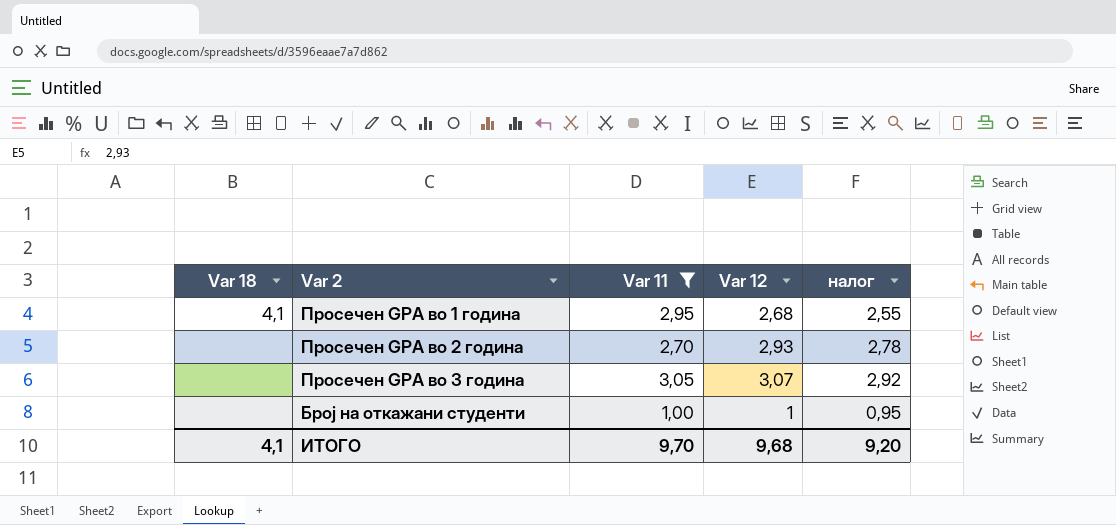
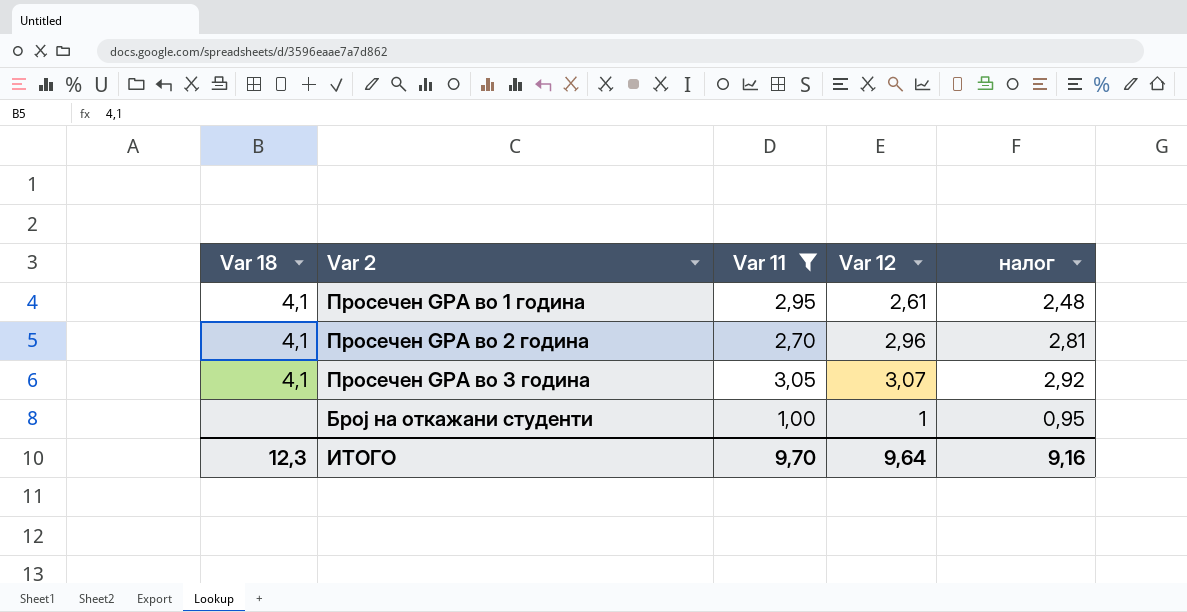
Просечен GPA во 1 година | Var 12: 2,68 -> 2,61
Просечен GPA во 1 година | налог: 2,55 -> 2,48
Просечен GPA во 2 година | Var 18: none -> 4,1
Просечен GPA во 2 година | Var 12: 2,93 -> 2,96
Просечен GPA во 2 година | налог: 2,78 -> 2,81
Просечен GPA во 3 година | Var 18: none -> 4,1
ИТОГО | Var 18: 4,1 -> 12,3
ИТОГО | Var 12: 9,68 -> 9,64
ИТОГО | налог: 9,20 -> 9,16

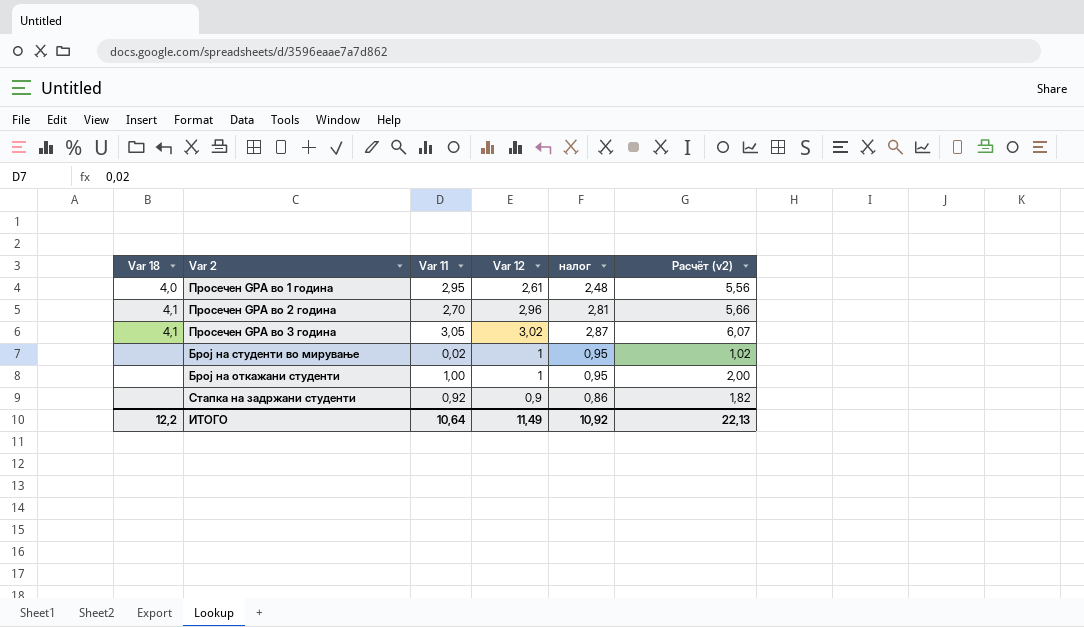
filter: Var 11 >= 1,00 -> none
column Расчёт (v2) | formula: none -> [Var 11] + [Var 12]
Просечен GPA во 1 година | Var 18: 4,1 -> 4,0
Просечен GPA во 3 година | Var 12: 3,07 -> 3,02
Просечен GPA во 3 година | налог: 2,92 -> 2,87
ИТОГО | Var 18: 12,3 -> 12,2
ИТОГО | Var 11: 9,70 -> 10,64
ИТОГО | Var 12: 9,64 -> 11,49
ИТОГО | налог: 9,16 -> 10,92

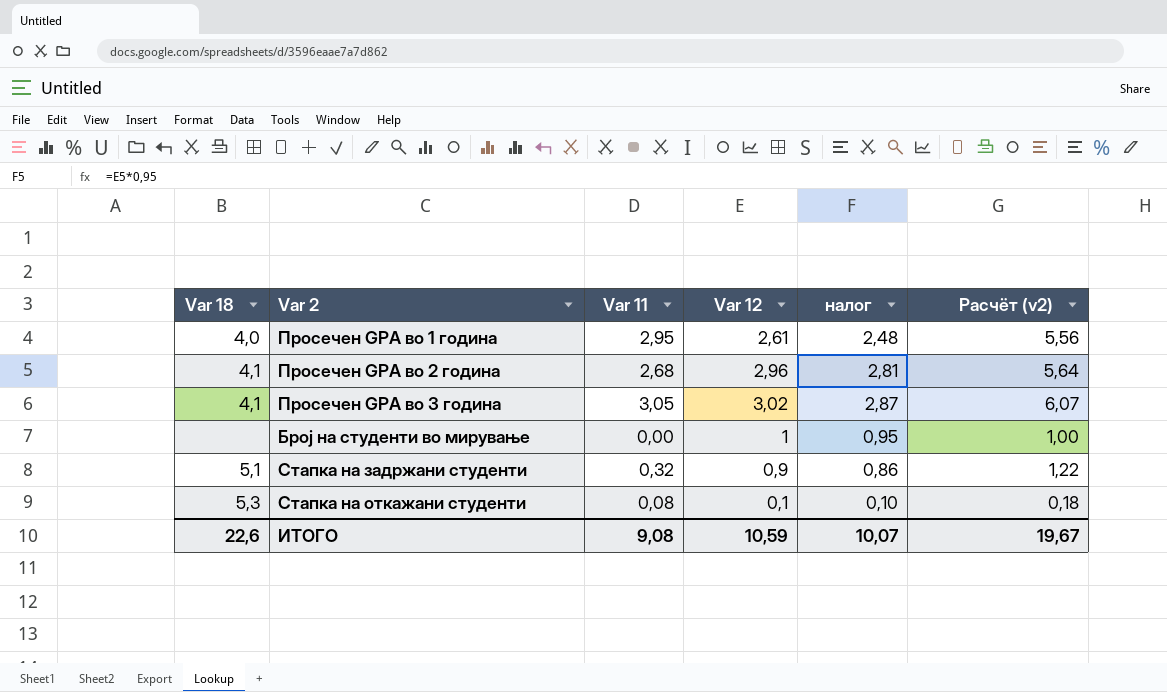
row Број на откажани студенти: none | 1,00 | 1 | 0,95 | 2,00 -> none
Просечен GPA во 2 година | Var 11: 2,70 -> 2,68
Просечен GPA во 2 година | Расчёт (v2): 5,66 -> 5,64
Број на студенти во мирување | Var 11: 0,02 -> 0,00
Број на студенти во мирување | Расчёт (v2): 1,02 -> 1,00
Стапка на задржани студенти | Var 18: none -> 5,1
Стапка на задржани студенти | Var 11: 0,92 -> 0,32
Стапка на задржани студенти | Расчёт (v2): 1,82 -> 1,22
row Стапка на откажани студенти: none -> 5,3 | 0,08 | 0,1 | 0,10 | 0,18
ИТОГО | Var 18: 12,2 -> 22,6
ИТОГО | Var 11: 10,64 -> 9,08
ИТОГО | Var 12: 11,49 -> 10,59
ИТОГО | налог: 10,92 -> 10,07
ИТОГО | Расчёт (v2): 22,13 -> 19,67

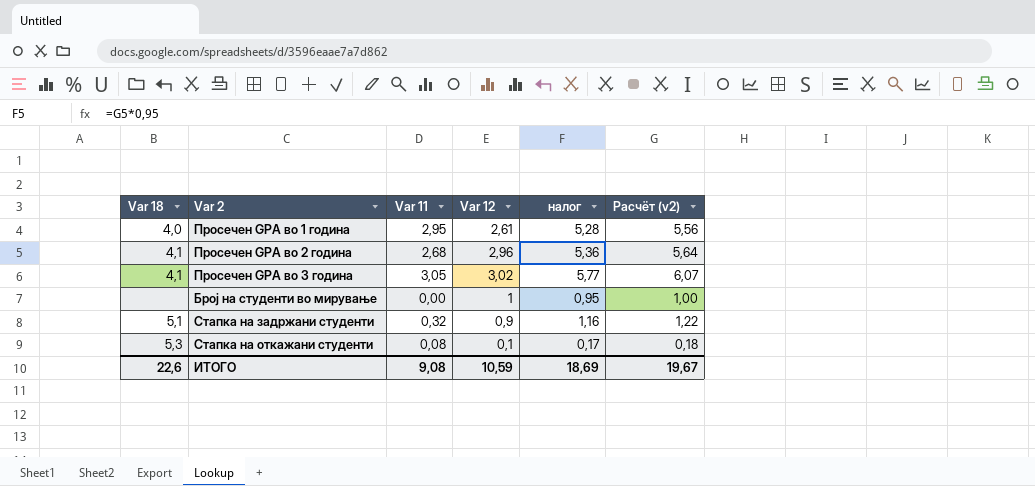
column налог | formula: [Var 12] * 0,95 -> [Расчёт (v2)] * 0,95
ИТОГО | налог: 10,07 -> 18,69

